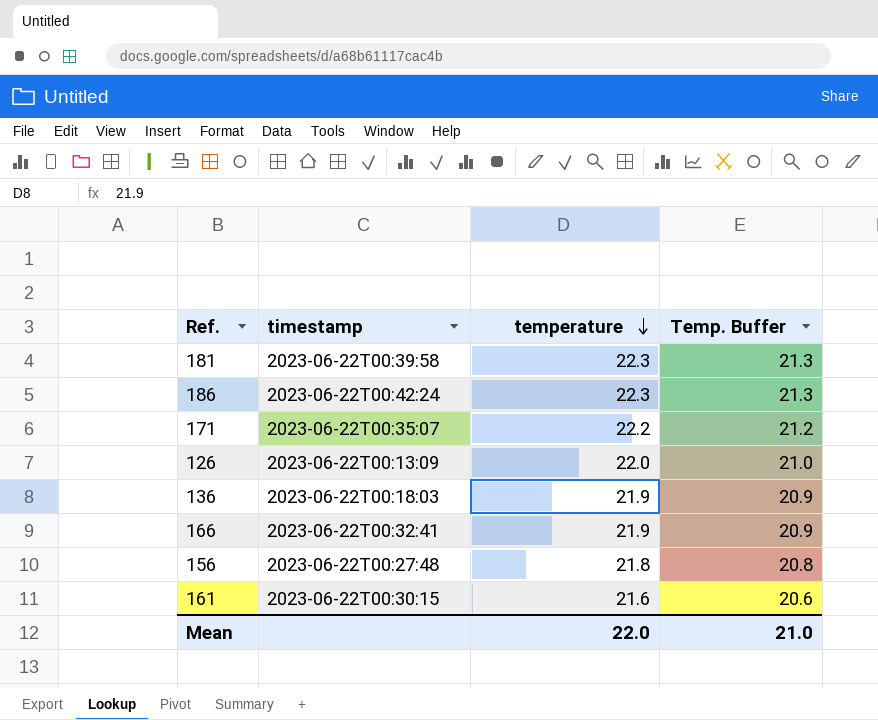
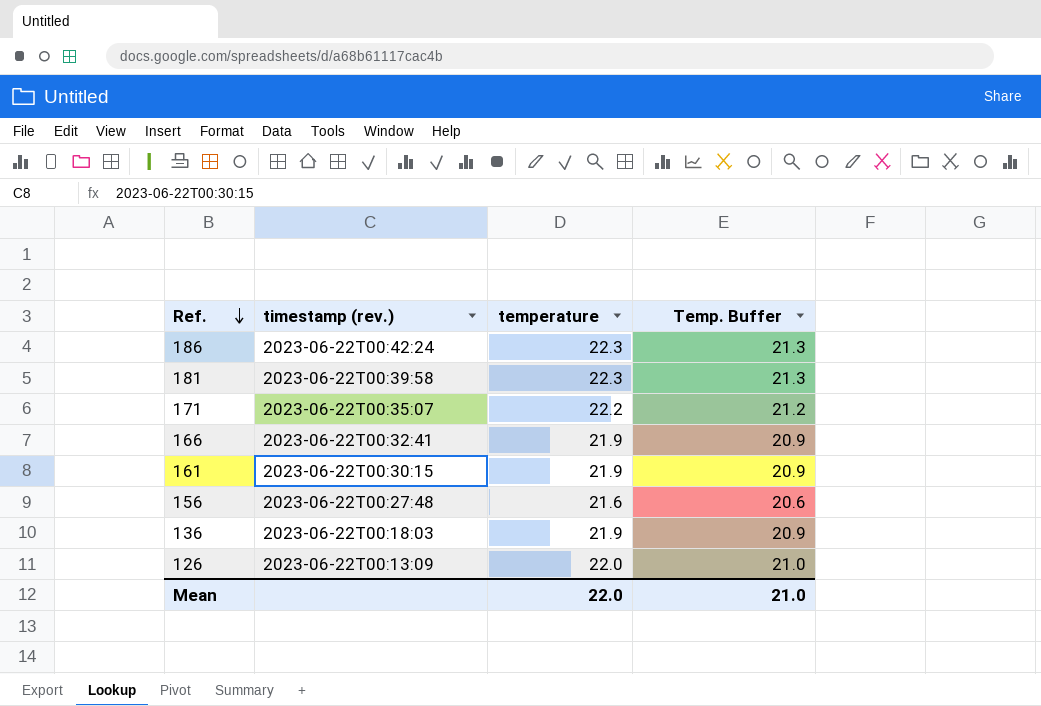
row order: temperature descending -> Ref. descending
column name: timestamp -> timestamp (rev.)
161 | temperature: 21.6 -> 21.9
161 | Temp. Buffer: 20.6 -> 20.9
156 | temperature: 21.8 -> 21.6
156 | Temp. Buffer: 20.8 -> 20.6

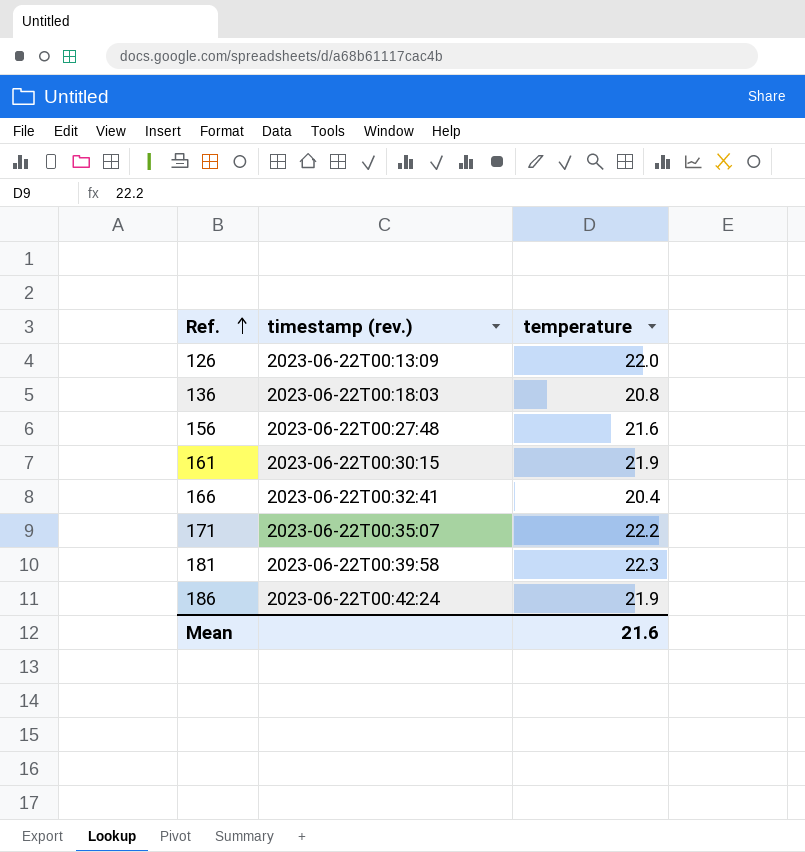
row order: Ref. descending -> Ref. ascending
column Temp. Buffer | formula: [temperature] - 1 -> none
136 | temperature: 21.9 -> 20.8
166 | temperature: 21.9 -> 20.4
186 | temperature: 22.3 -> 21.9
Mean | temperature: 22.0 -> 21.6

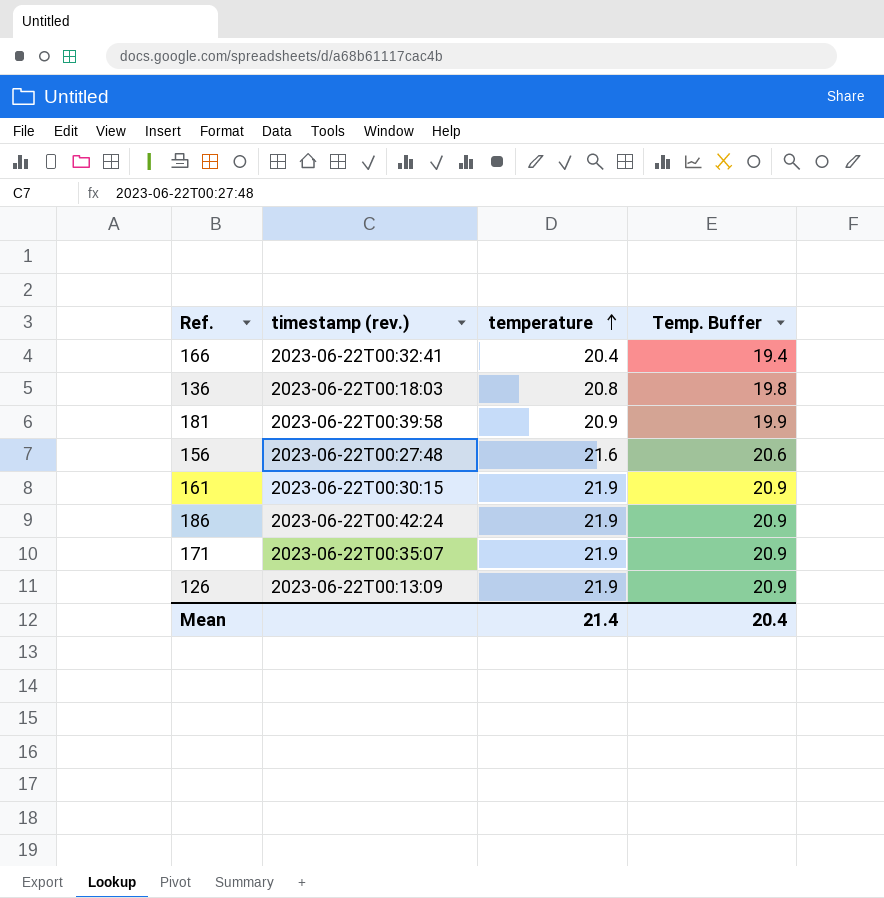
row order: Ref. ascending -> temperature ascending
column Temp. Buffer | formula: none -> [temperature] - 1
181 | temperature: 22.3 -> 20.9
171 | temperature: 22.2 -> 21.9
126 | temperature: 22.0 -> 21.9
Mean | temperature: 21.6 -> 21.4

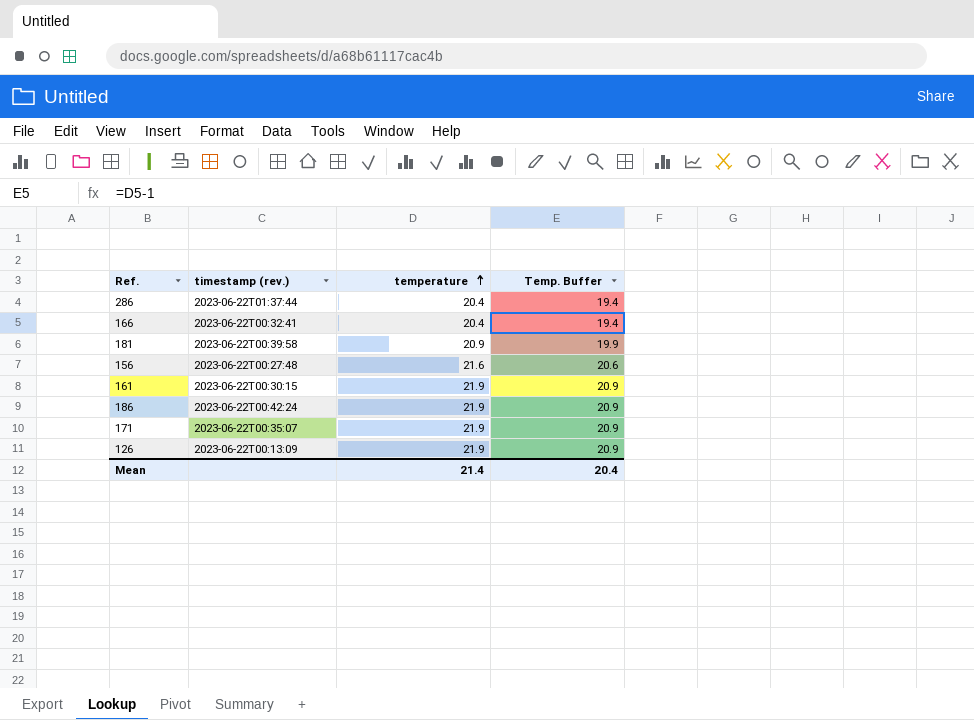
row 136: 2023-06-22T00:18:03 | 20.8 | 19.8 -> none
row 286: none -> 2023-06-22T01:37:44 | 20.4 | 19.4

